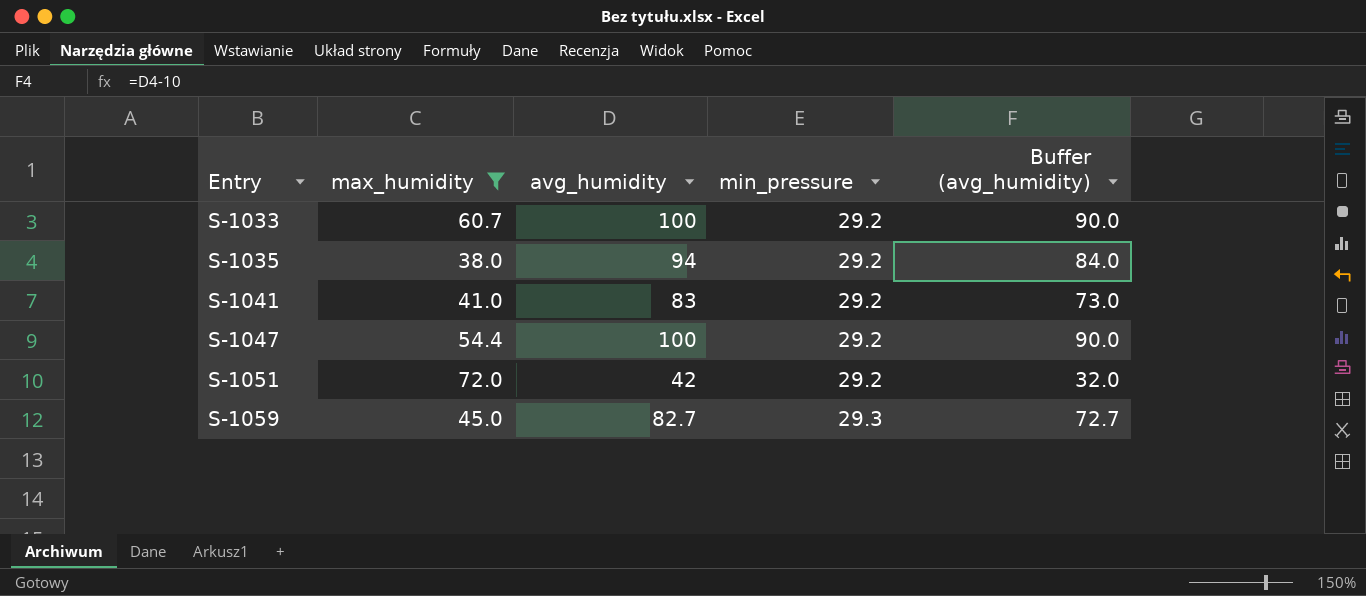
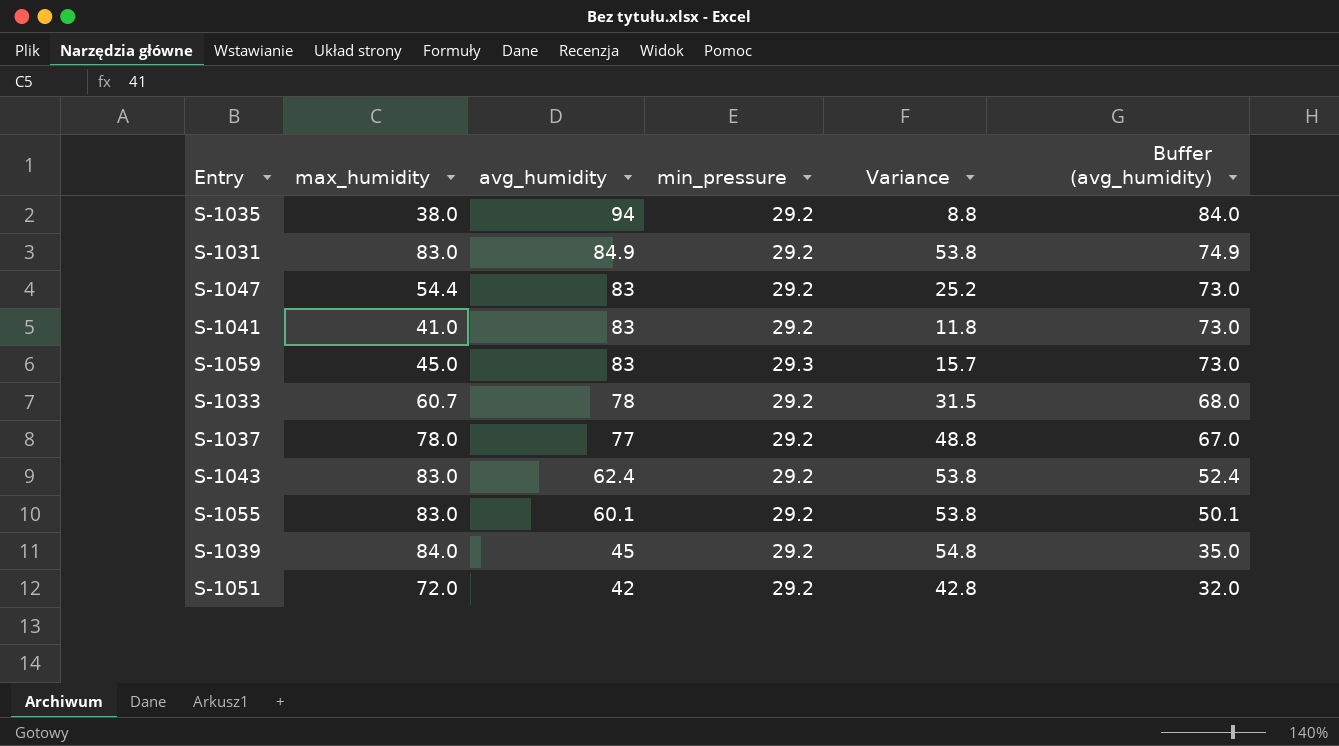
filter: max_humidity <= 72.0 -> none
row order: Entry ascending -> avg_humidity descending
column Variance | formula: none -> [max_humidity] - [min_pressure]
S-1047 | avg_humidity: 100 -> 83
S-1047 | Buffer (avg_humidity): 90.0 -> 73.0
S-1059 | avg_humidity: 82.7 -> 83
S-1059 | Buffer (avg_humidity): 72.7 -> 73.0
S-1033 | avg_humidity: 100 -> 78
S-1033 | Buffer (avg_humidity): 90.0 -> 68.0

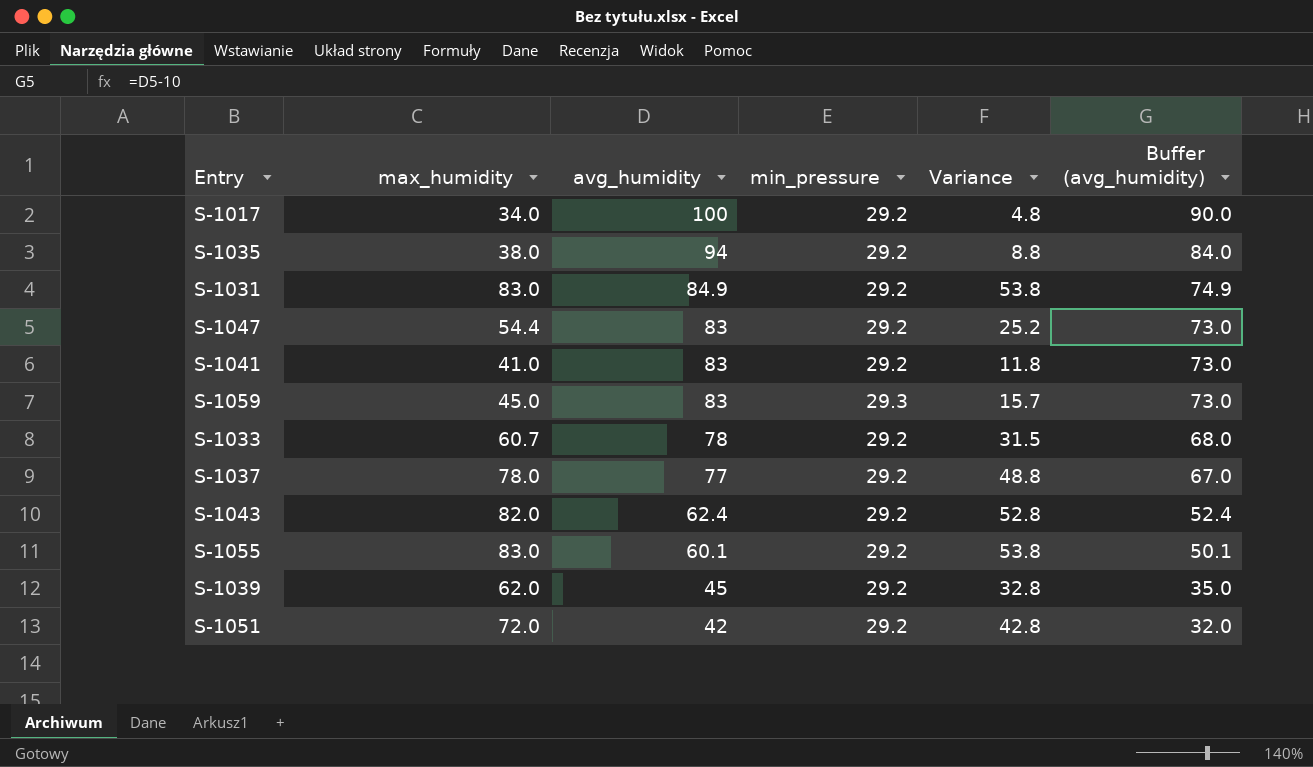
row S-1017: none -> 34.0 | 100 | 29.2 | 4.8 | 90.0
S-1043 | max_humidity: 83.0 -> 82.0
S-1043 | Variance: 53.8 -> 52.8
S-1039 | max_humidity: 84.0 -> 62.0
S-1039 | Variance: 54.8 -> 32.8

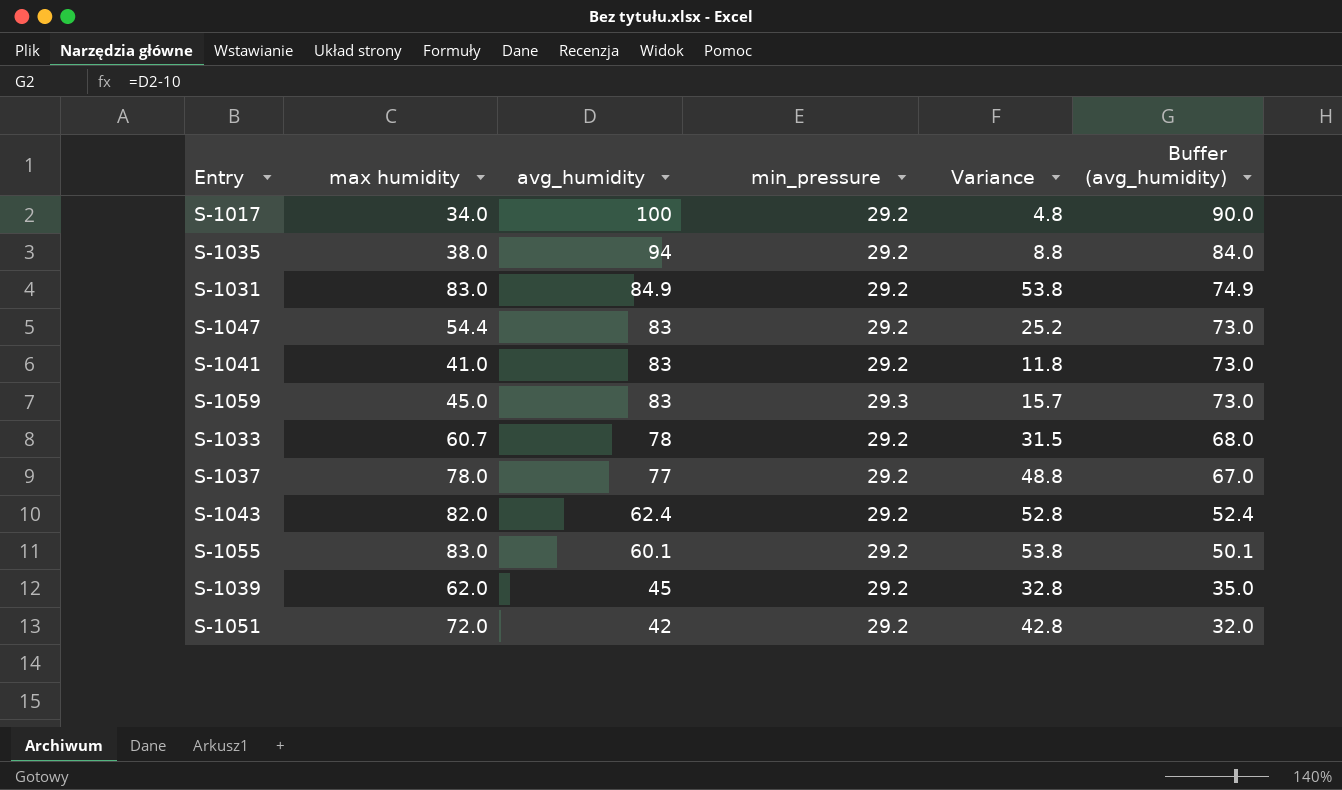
column name: max_humidity -> max humidity

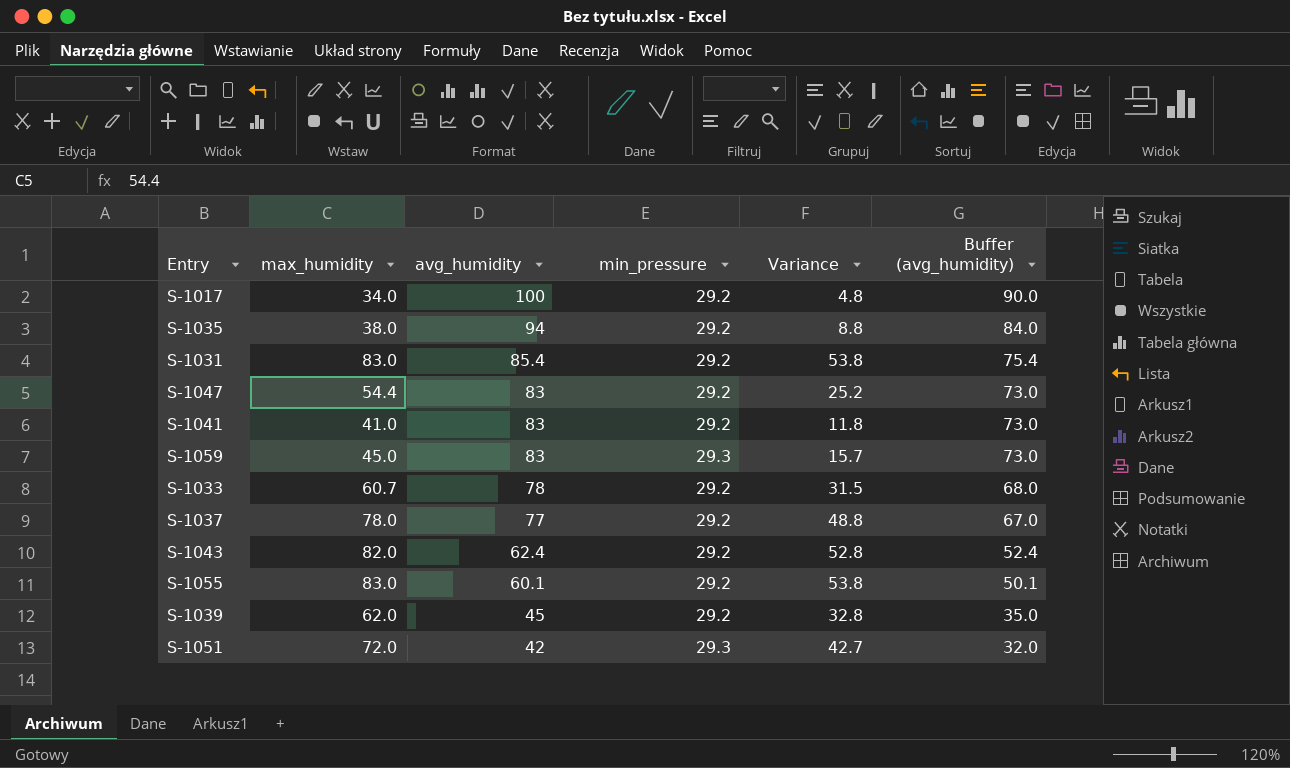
column name: max humidity -> max_humidity
S-1031 | avg_humidity: 84.9 -> 85.4
S-1031 | Buffer (avg_humidity): 74.9 -> 75.4
S-1051 | min_pressure: 29.2 -> 29.3
S-1051 | Variance: 42.8 -> 42.7

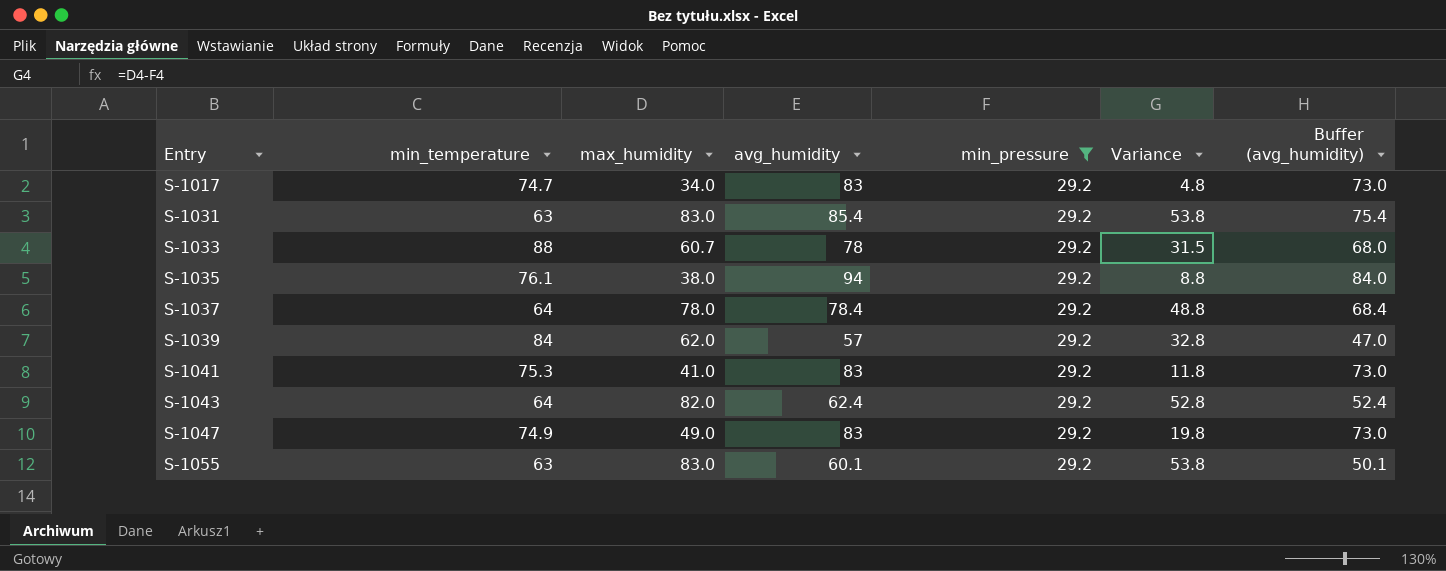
filter: none -> min_pressure = 29.2
row order: avg_humidity descending -> Entry ascending
column min_temperature | position: none -> 2
S-1017 | avg_humidity: 100 -> 83
S-1017 | Buffer (avg_humidity): 90.0 -> 73.0
S-1037 | avg_humidity: 77 -> 78.4
S-1037 | Buffer (avg_humidity): 67.0 -> 68.4
S-1039 | avg_humidity: 45 -> 57
S-1039 | Buffer (avg_humidity): 35.0 -> 47.0
S-1047 | max_humidity: 54.4 -> 49.0
S-1047 | Variance: 25.2 -> 19.8

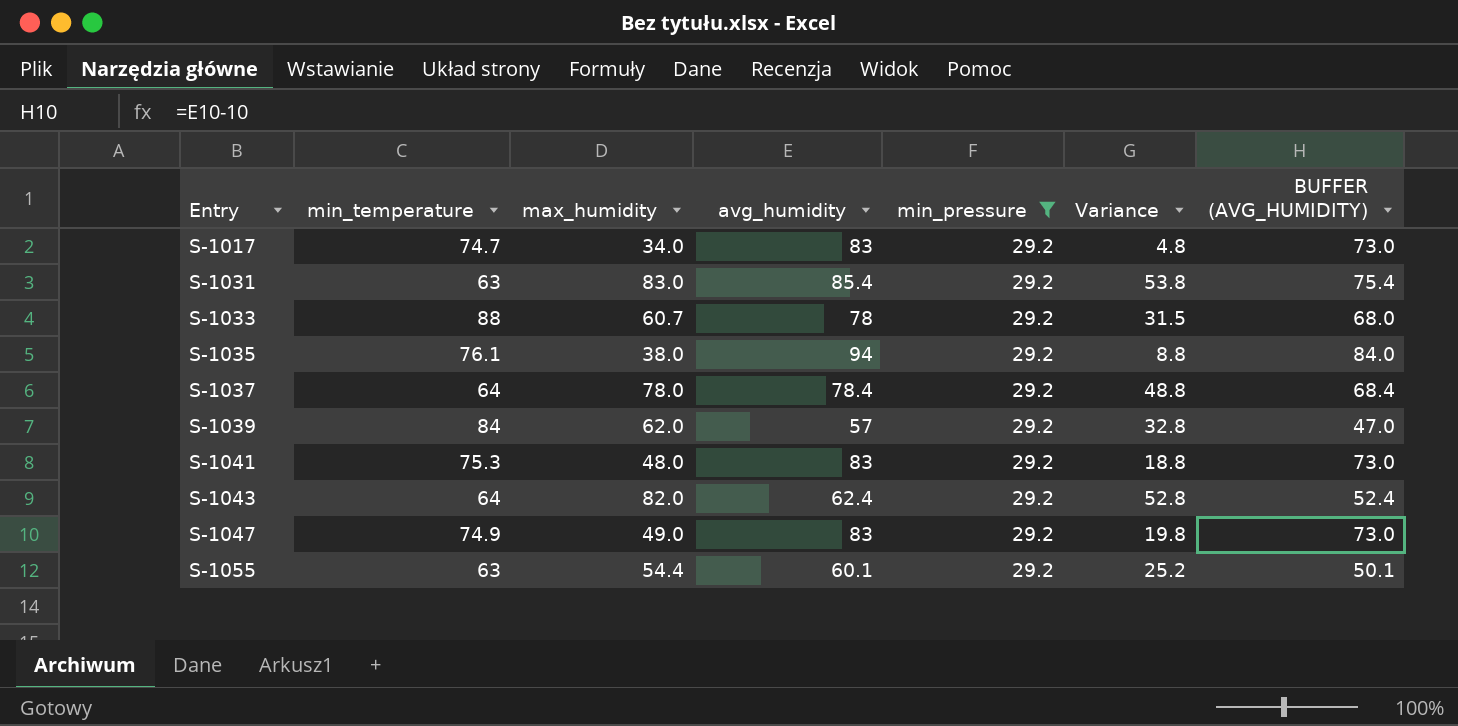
column name: Buffer (avg_humidity) -> BUFFER (AVG_HUMIDITY)
S-1041 | max_humidity: 41.0 -> 48.0
S-1041 | Variance: 11.8 -> 18.8
S-1055 | max_humidity: 83.0 -> 54.4
S-1055 | Variance: 53.8 -> 25.2

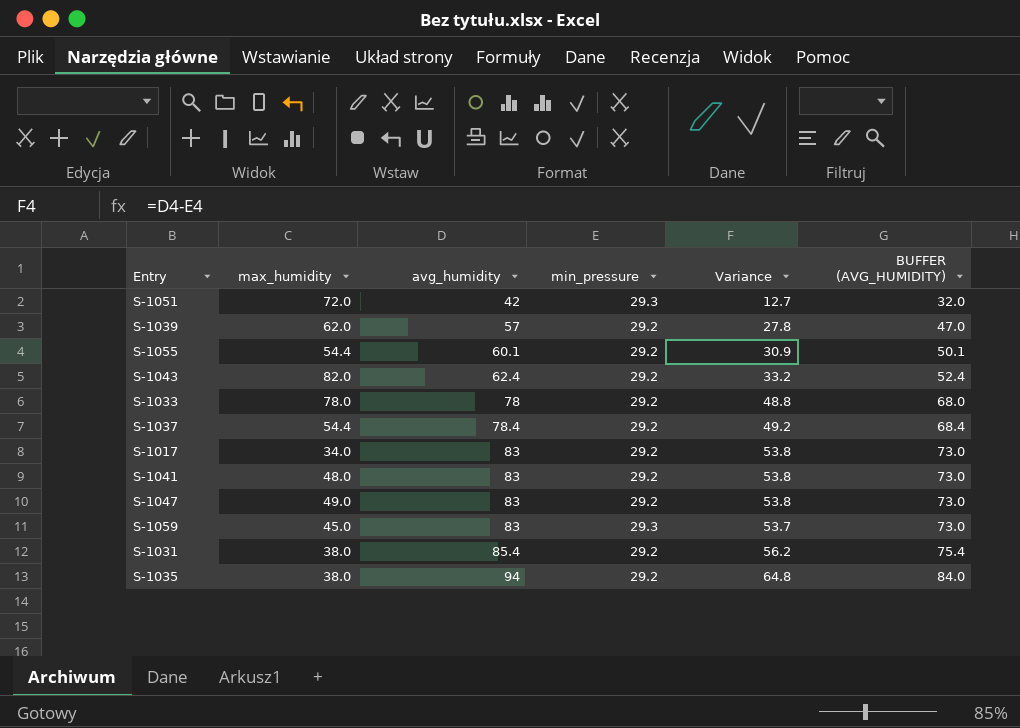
filter: min_pressure = 29.2 -> none
row order: Entry ascending -> avg_humidity ascending
column min_temperature | position: 2 -> none
column Variance | formula: [max_humidity] - [min_pressure] -> [avg_humidity] - [min_pressure]
S-1033 | max_humidity: 60.7 -> 78.0
S-1037 | max_humidity: 78.0 -> 54.4
S-1031 | max_humidity: 83.0 -> 38.0

